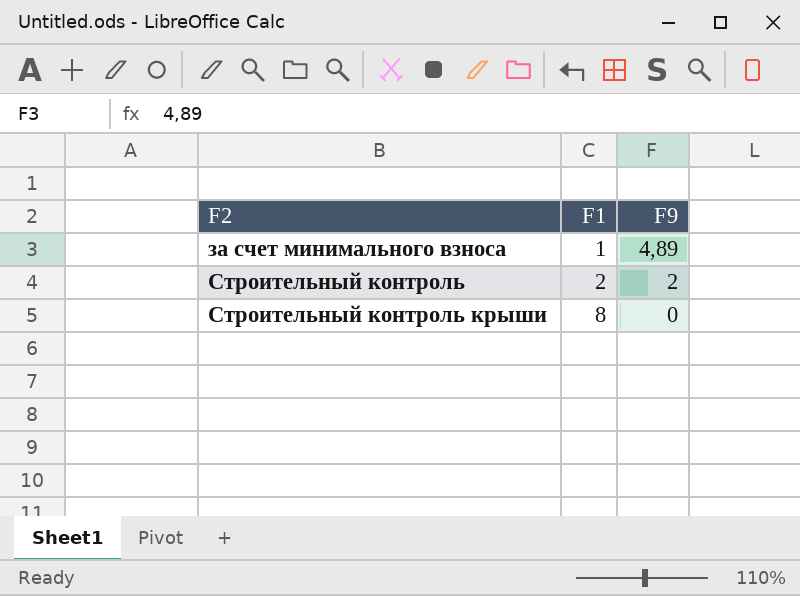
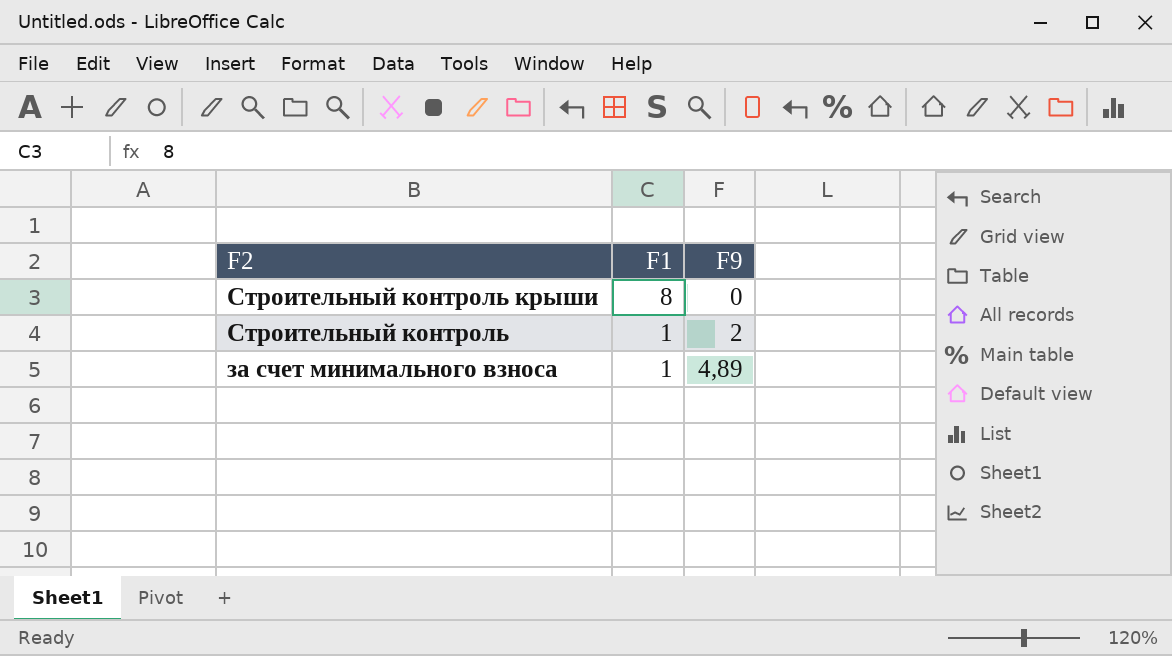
row order: F2 ascending -> F2 descending
Строительный контроль | F1: 2 -> 1

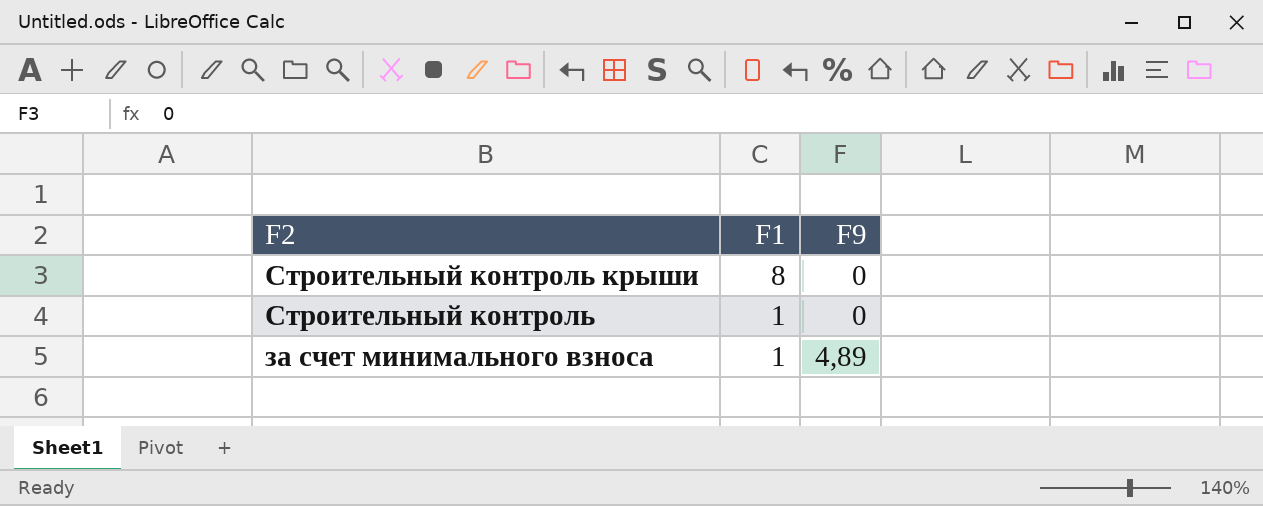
Строительный контроль | F9: 2 -> 0

